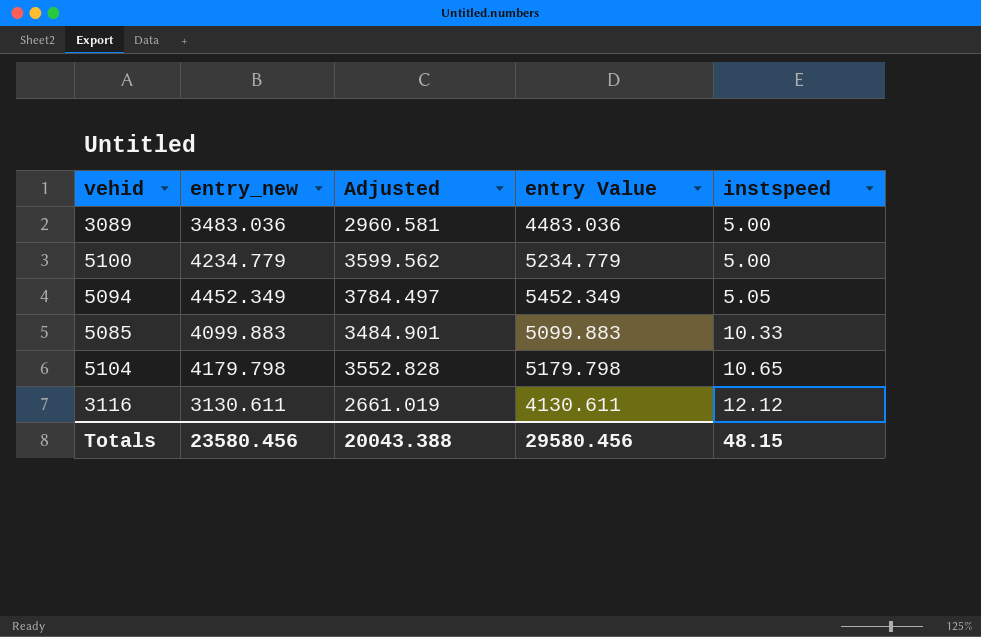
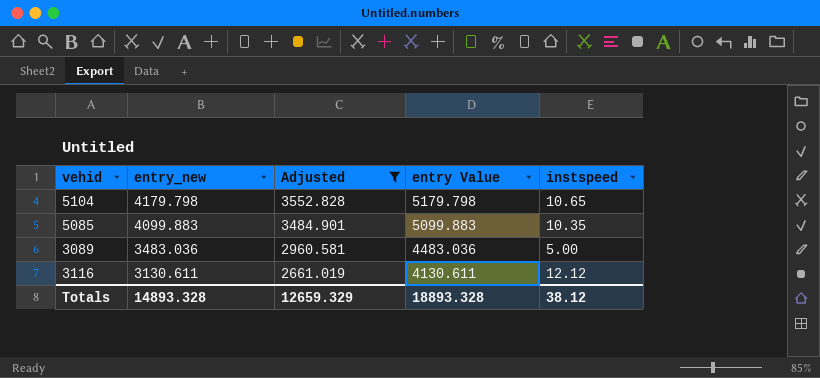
filter: none -> Adjusted <= 3552.828
row order: instspeed ascending -> entry_new descending
5085 | instspeed: 10.33 -> 10.35
Totals | entry_new: 23580.456 -> 14893.328
Totals | Adjusted: 20043.388 -> 12659.329
Totals | entry Value: 29580.456 -> 18893.328
Totals | instspeed: 48.15 -> 38.12

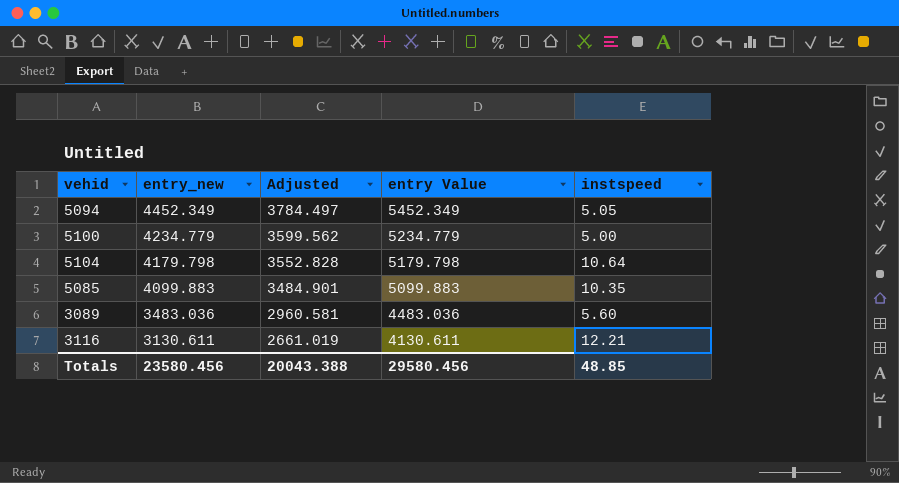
filter: Adjusted <= 3552.828 -> none
5104 | instspeed: 10.65 -> 10.64
3089 | instspeed: 5.00 -> 5.60
3116 | instspeed: 12.12 -> 12.21
Totals | entry_new: 14893.328 -> 23580.456
Totals | Adjusted: 12659.329 -> 20043.388
Totals | entry Value: 18893.328 -> 29580.456
Totals | instspeed: 38.12 -> 48.85

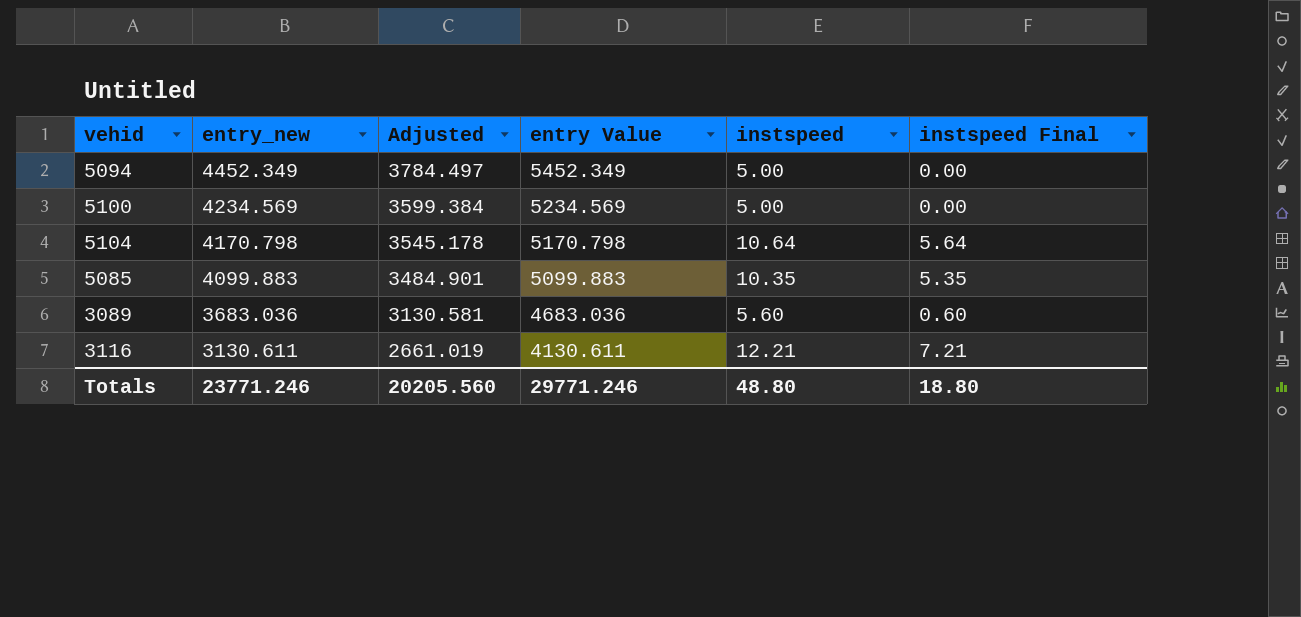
column instspeed Final | formula: none -> [instspeed] - 5
5094 | instspeed: 5.05 -> 5.00
5100 | entry_new: 4234.779 -> 4234.569
5100 | Adjusted: 3599.562 -> 3599.384
5100 | entry Value: 5234.779 -> 5234.569
5104 | entry_new: 4179.798 -> 4170.798
5104 | Adjusted: 3552.828 -> 3545.178
5104 | entry Value: 5179.798 -> 5170.798
3089 | entry_new: 3483.036 -> 3683.036
3089 | Adjusted: 2960.581 -> 3130.581
3089 | entry Value: 4483.036 -> 4683.036
Totals | entry_new: 23580.456 -> 23771.246
Totals | Adjusted: 20043.388 -> 20205.560
Totals | entry Value: 29580.456 -> 29771.246
Totals | instspeed: 48.85 -> 48.80

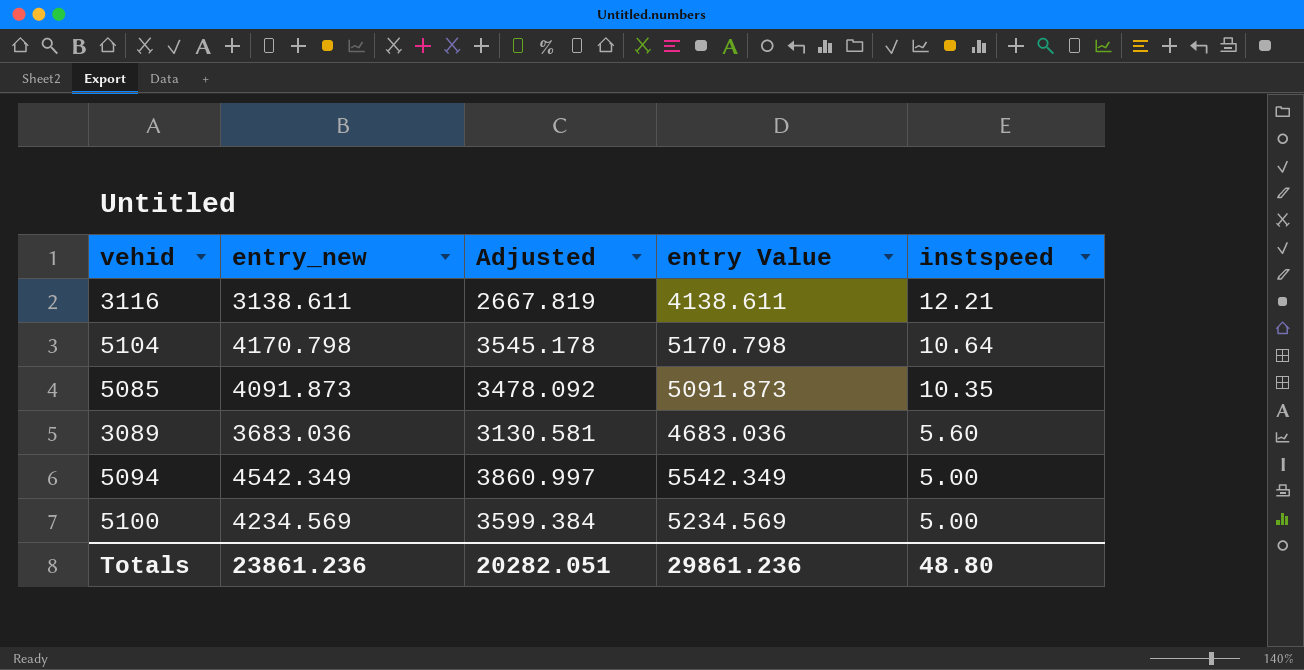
row order: entry_new descending -> instspeed descending
column instspeed Final | formula: [instspeed] - 5 -> none
3116 | entry_new: 3130.611 -> 3138.611
3116 | Adjusted: 2661.019 -> 2667.819
3116 | entry Value: 4130.611 -> 4138.611
5085 | entry_new: 4099.883 -> 4091.873
5085 | Adjusted: 3484.901 -> 3478.092
5085 | entry Value: 5099.883 -> 5091.873
5094 | entry_new: 4452.349 -> 4542.349
5094 | Adjusted: 3784.497 -> 3860.997
5094 | entry Value: 5452.349 -> 5542.349
Totals | entry_new: 23771.246 -> 23861.236
Totals | Adjusted: 20205.560 -> 20282.051
Totals | entry Value: 29771.246 -> 29861.236

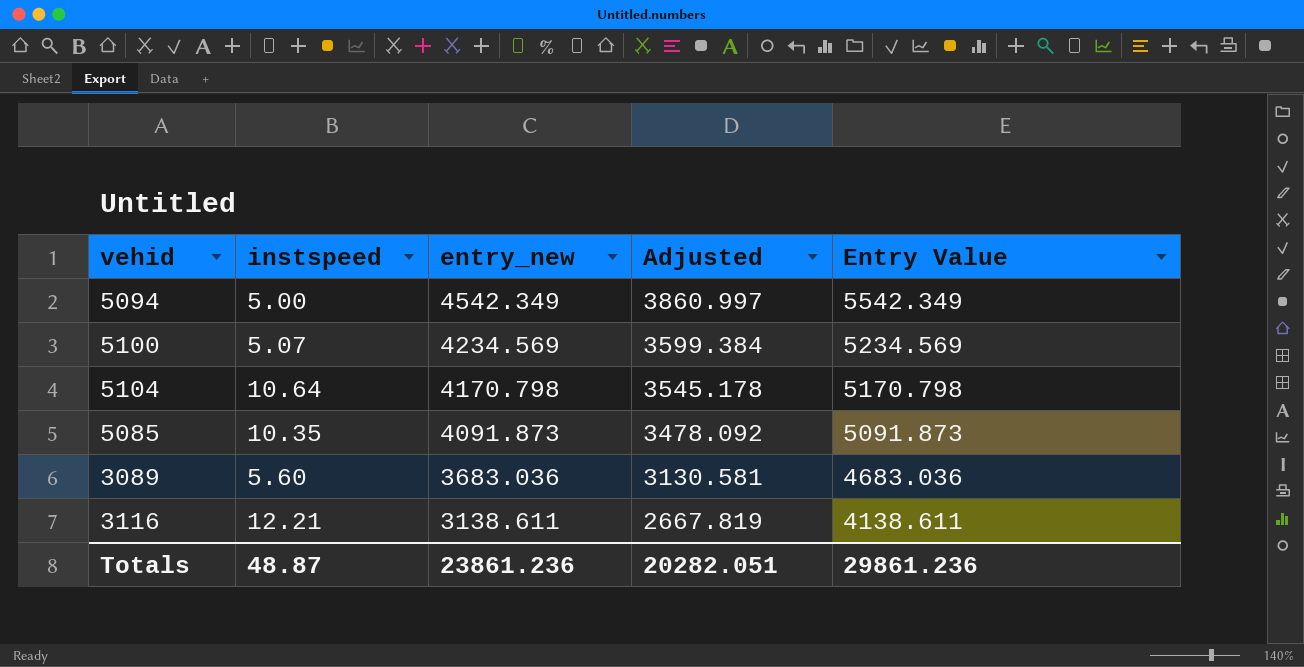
row order: instspeed descending -> entry_new descending
column instspeed | position: 5 -> 2
column name: entry Value -> Entry Value
5100 | instspeed: 5.00 -> 5.07
Totals | instspeed: 48.80 -> 48.87

